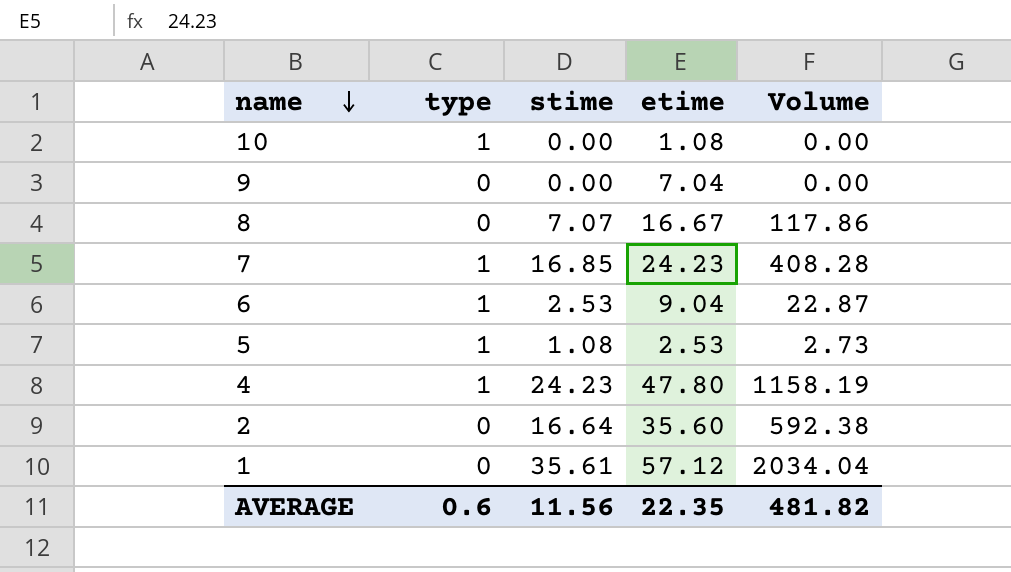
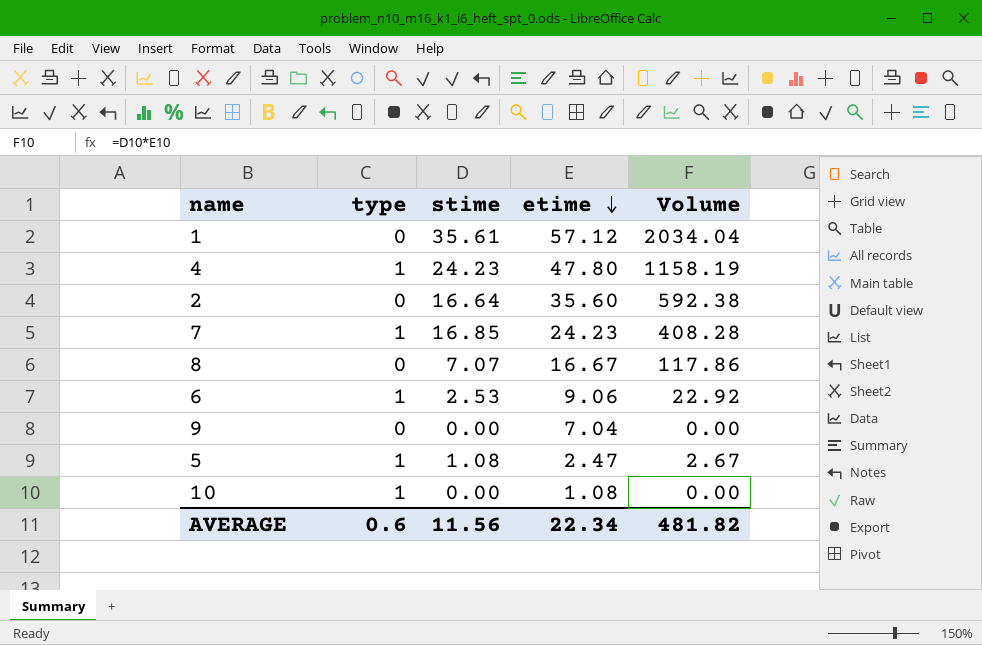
row order: name descending -> etime descending
6 | etime: 9.04 -> 9.06
6 | Volume: 22.87 -> 22.92
5 | etime: 2.53 -> 2.47
5 | Volume: 2.73 -> 2.67
AVERAGE | etime: 22.35 -> 22.34

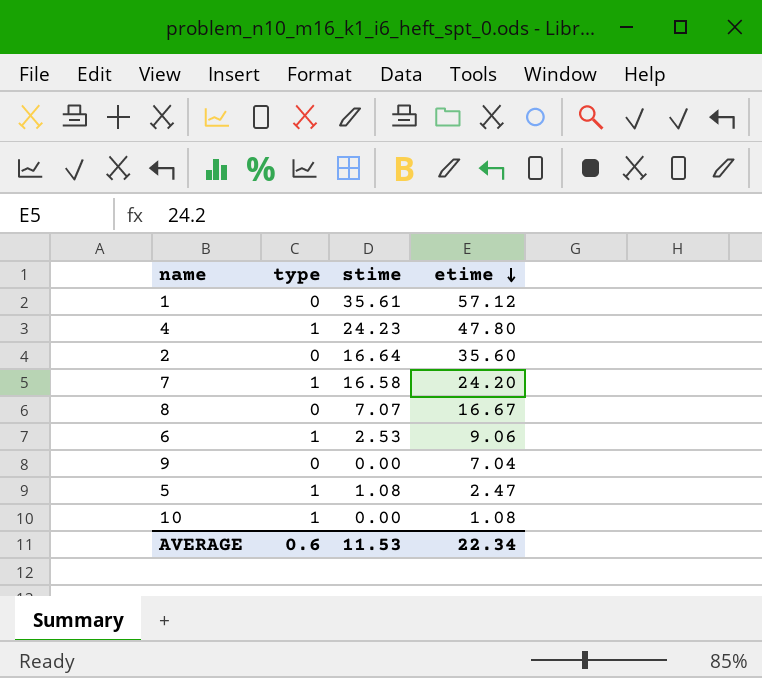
column Volume | formula: [stime] * [etime] -> none
7 | stime: 16.85 -> 16.58
7 | etime: 24.23 -> 24.20
AVERAGE | stime: 11.56 -> 11.53

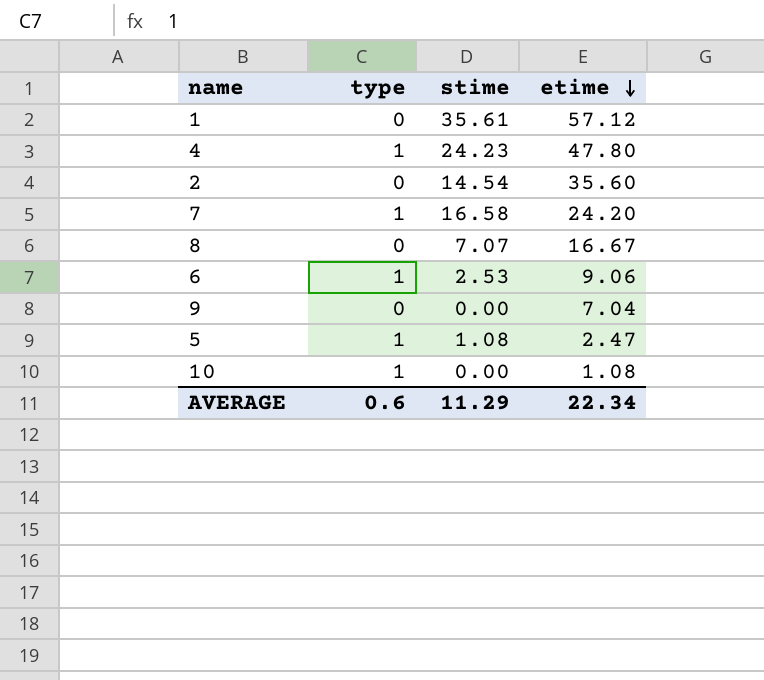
2 | stime: 16.64 -> 14.54
AVERAGE | stime: 11.53 -> 11.29

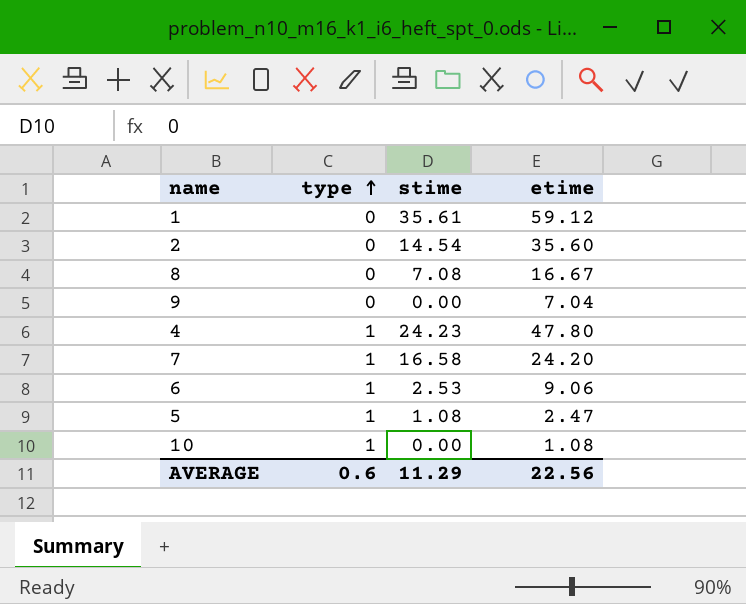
row order: etime descending -> type ascending
1 | etime: 57.12 -> 59.12
8 | stime: 7.07 -> 7.08
AVERAGE | etime: 22.34 -> 22.56

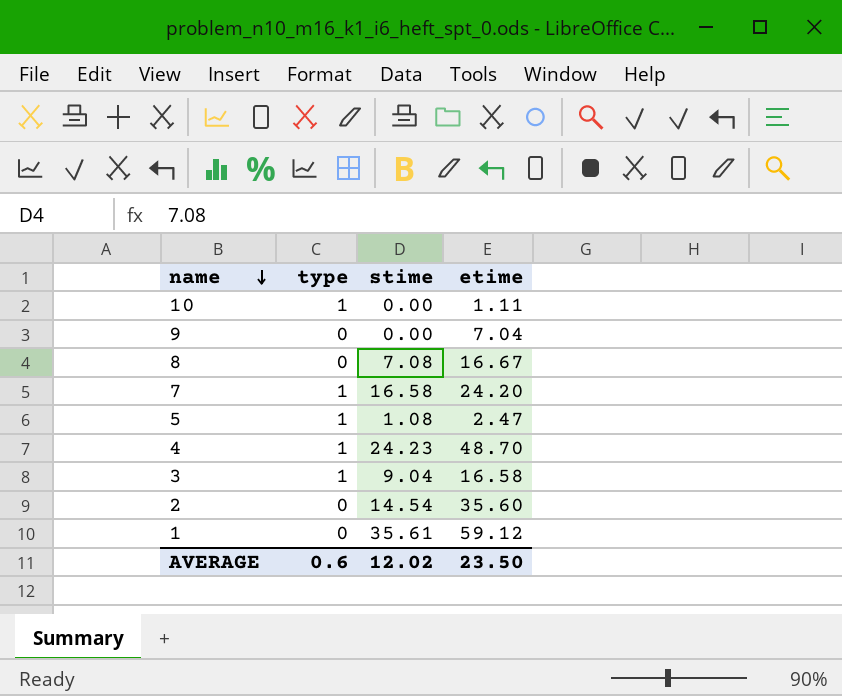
row order: type ascending -> name descending
row 6: 1 | 2.53 | 9.06 -> none
10 | etime: 1.08 -> 1.11
4 | etime: 47.80 -> 48.70
row 3: none -> 1 | 9.04 | 16.58
AVERAGE | stime: 11.29 -> 12.02
AVERAGE | etime: 22.56 -> 23.50

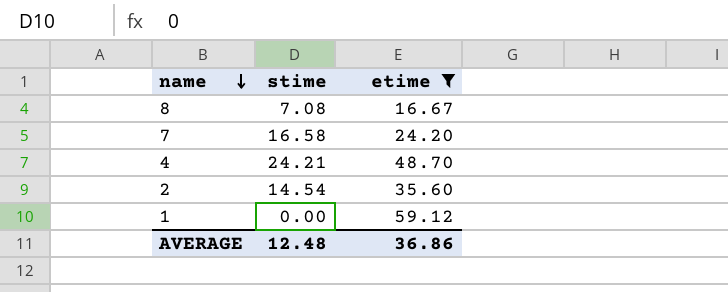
filter: none -> etime >= 16.67
column type | position: 2 -> none
4 | stime: 24.23 -> 24.21
1 | stime: 35.61 -> 0.00
AVERAGE | stime: 12.02 -> 12.48
AVERAGE | etime: 23.50 -> 36.86

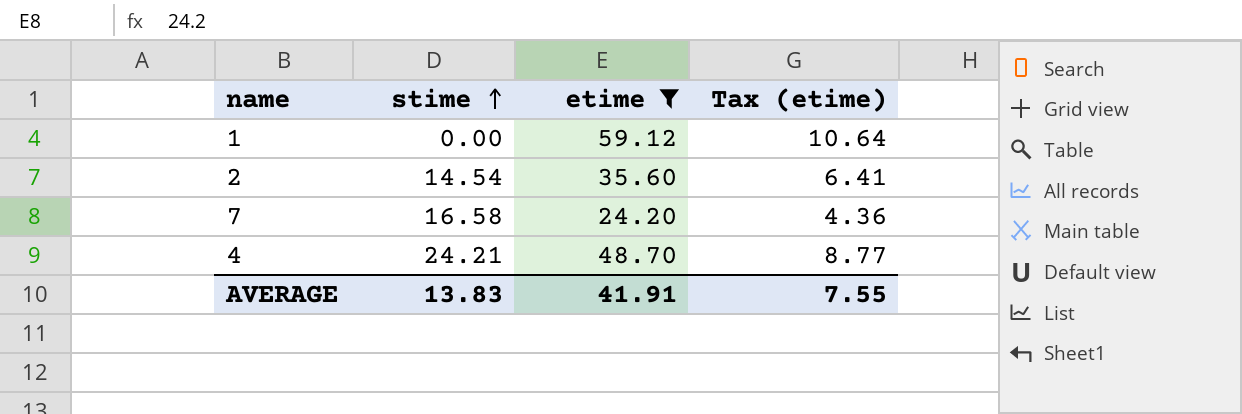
row order: name descending -> stime ascending
column Tax (etime) | formula: none -> [etime] * 0.18
row 8: 7.08 | 16.67 -> none
AVERAGE | stime: 12.48 -> 13.83
AVERAGE | etime: 36.86 -> 41.91

